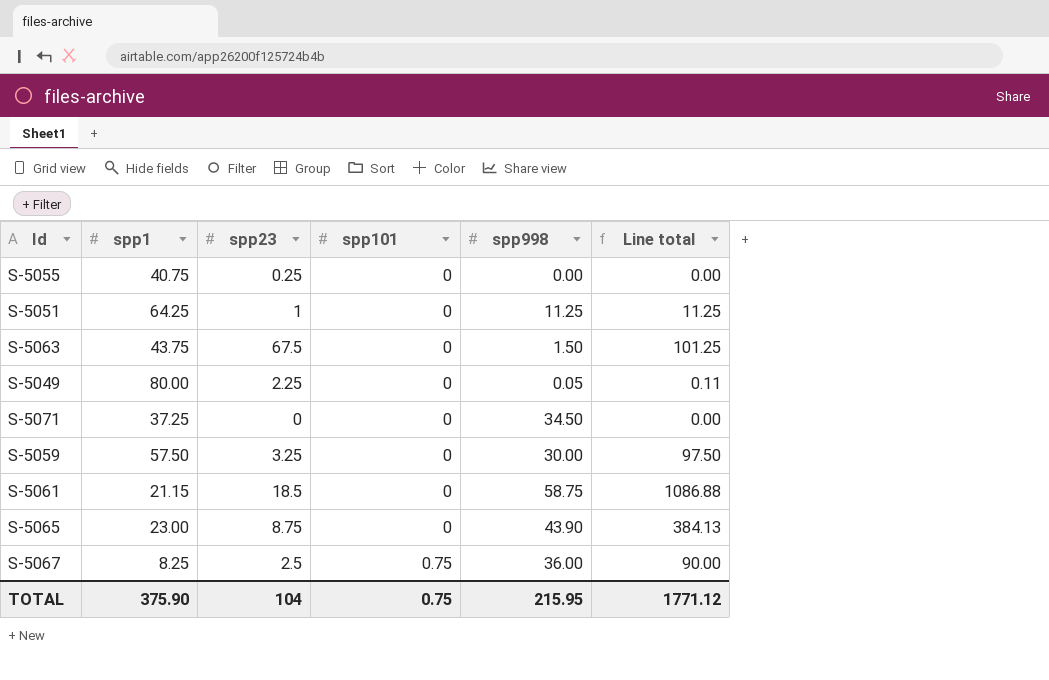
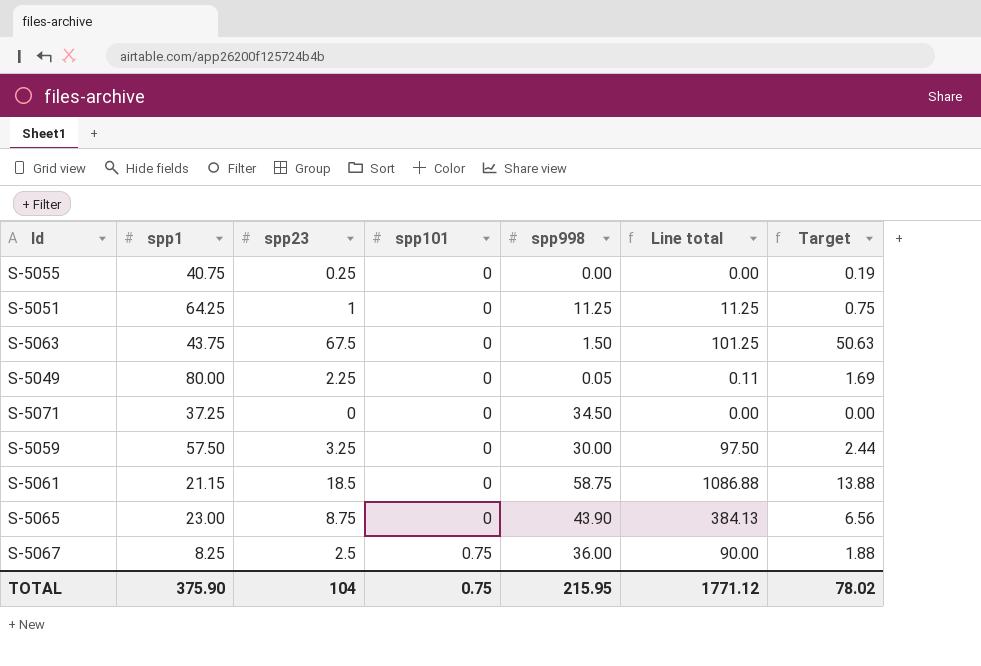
column Target | formula: none -> [spp23] * 0.75

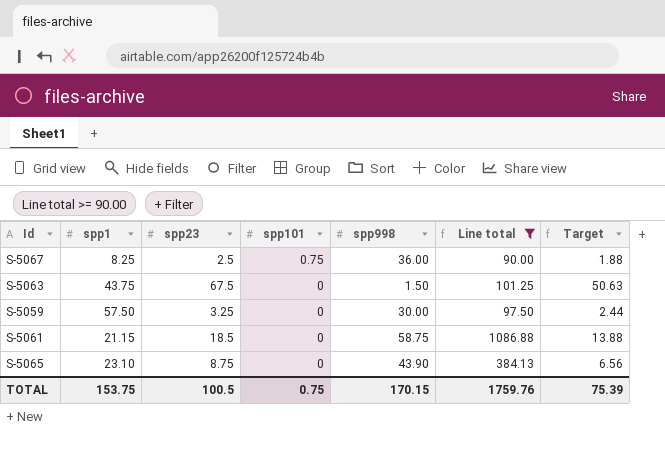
filter: none -> Line total >= 90.00
row order: spp101 ascending -> spp101 descending
S-5065 | spp1: 23.00 -> 23.10
TOTAL | spp1: 375.90 -> 153.75
TOTAL | spp23: 104 -> 100.5
TOTAL | spp998: 215.95 -> 170.15
TOTAL | Line total: 1771.12 -> 1759.76
TOTAL | Target: 78.02 -> 75.39

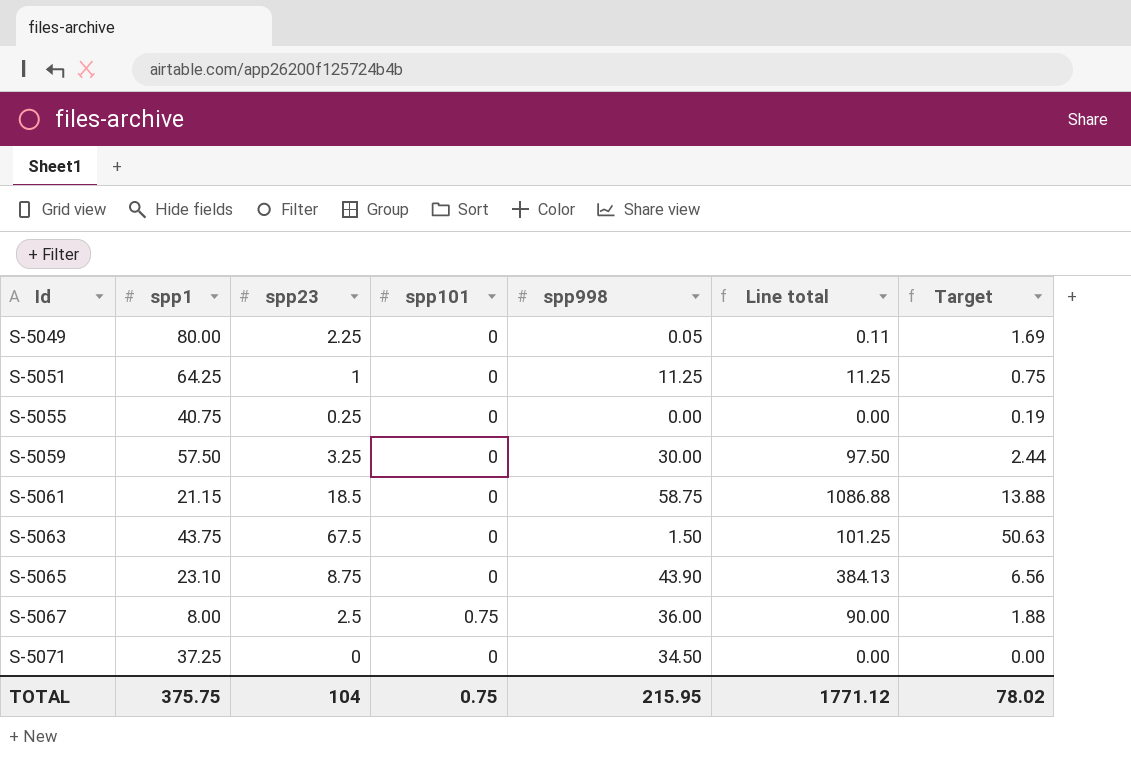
filter: Line total >= 90.00 -> none
row order: spp101 descending -> Id ascending
S-5067 | spp1: 8.25 -> 8.00
TOTAL | spp1: 153.75 -> 375.75
TOTAL | spp23: 100.5 -> 104
TOTAL | spp998: 170.15 -> 215.95
TOTAL | Line total: 1759.76 -> 1771.12
TOTAL | Target: 75.39 -> 78.02

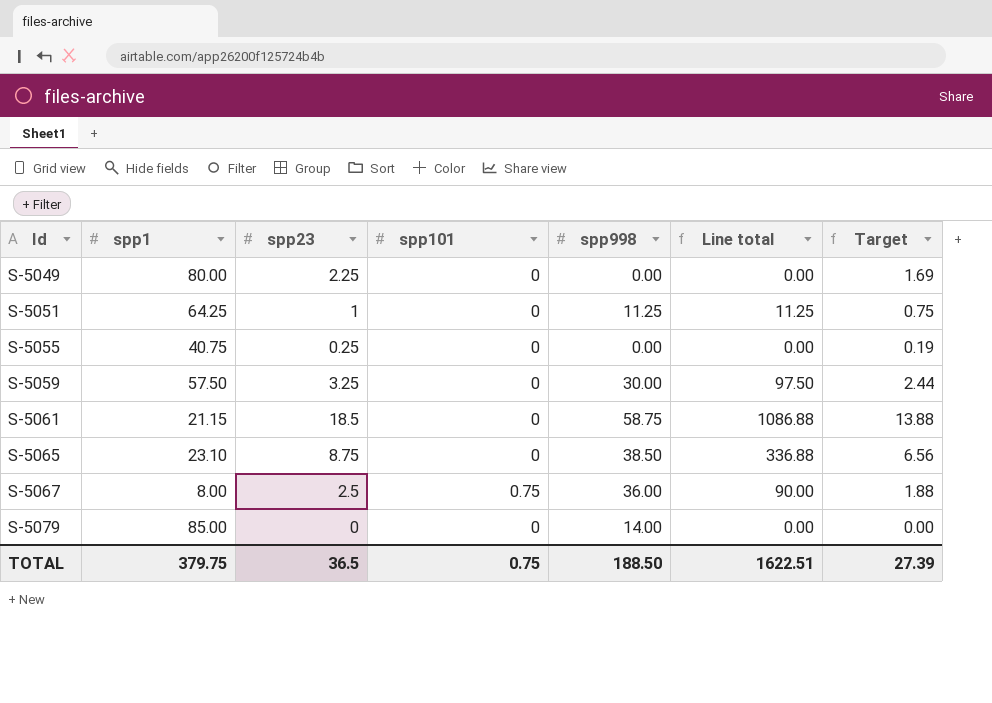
row S-5063: 43.75 | 67.5 | 0 | 1.50 | 101.25 | 50.63 -> none
row S-5071: 37.25 | 0 | 0 | 34.50 | 0.00 | 0.00 -> none
S-5049 | spp998: 0.05 -> 0.00
S-5049 | Line total: 0.11 -> 0.00
S-5065 | spp998: 43.90 -> 38.50
S-5065 | Line total: 384.13 -> 336.88
row S-5079: none -> 85.00 | 0 | 0 | 14.00 | 0.00 | 0.00
TOTAL | spp1: 375.75 -> 379.75
TOTAL | spp23: 104 -> 36.5
TOTAL | spp998: 215.95 -> 188.50
TOTAL | Line total: 1771.12 -> 1622.51
TOTAL | Target: 78.02 -> 27.39

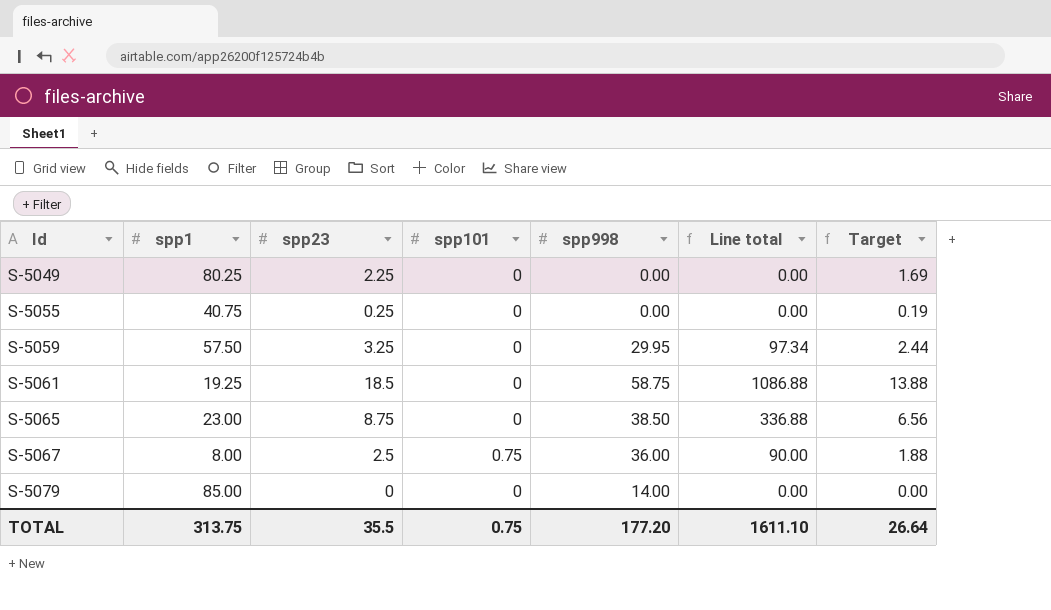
row S-5051: 64.25 | 1 | 0 | 11.25 | 11.25 | 0.75 -> none
S-5049 | spp1: 80.00 -> 80.25
S-5059 | spp998: 30.00 -> 29.95
S-5059 | Line total: 97.50 -> 97.34
S-5061 | spp1: 21.15 -> 19.25
S-5065 | spp1: 23.10 -> 23.00
TOTAL | spp1: 379.75 -> 313.75
TOTAL | spp23: 36.5 -> 35.5
TOTAL | spp998: 188.50 -> 177.20
TOTAL | Line total: 1622.51 -> 1611.10
TOTAL | Target: 27.39 -> 26.64

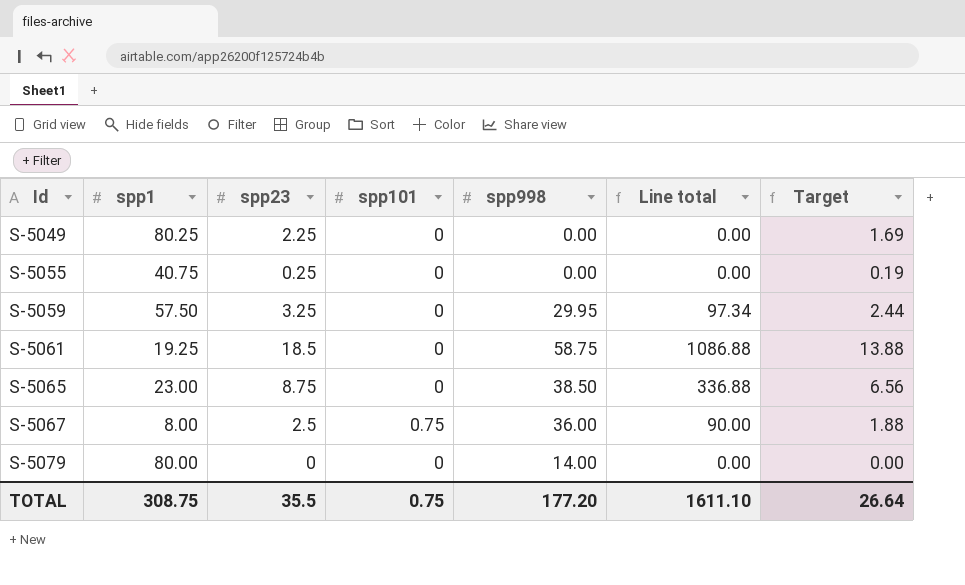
S-5079 | spp1: 85.00 -> 80.00
TOTAL | spp1: 313.75 -> 308.75

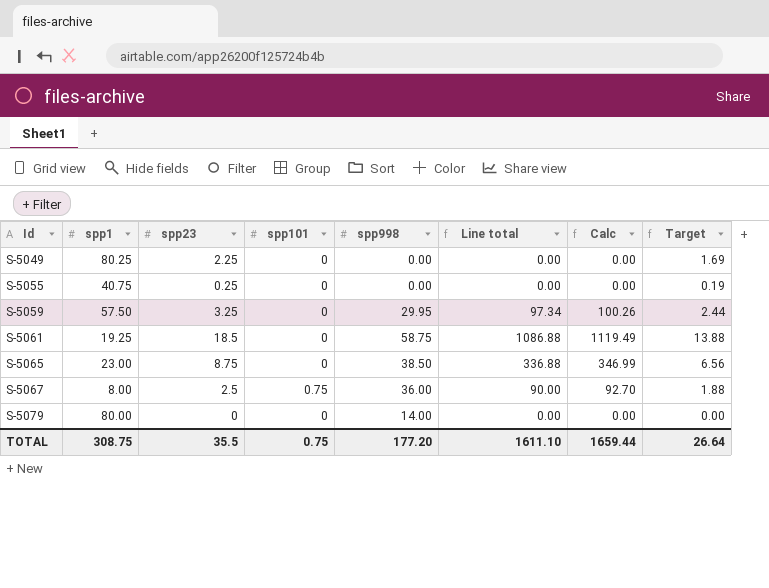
column Calc | formula: none -> [Line total] * 1.03

